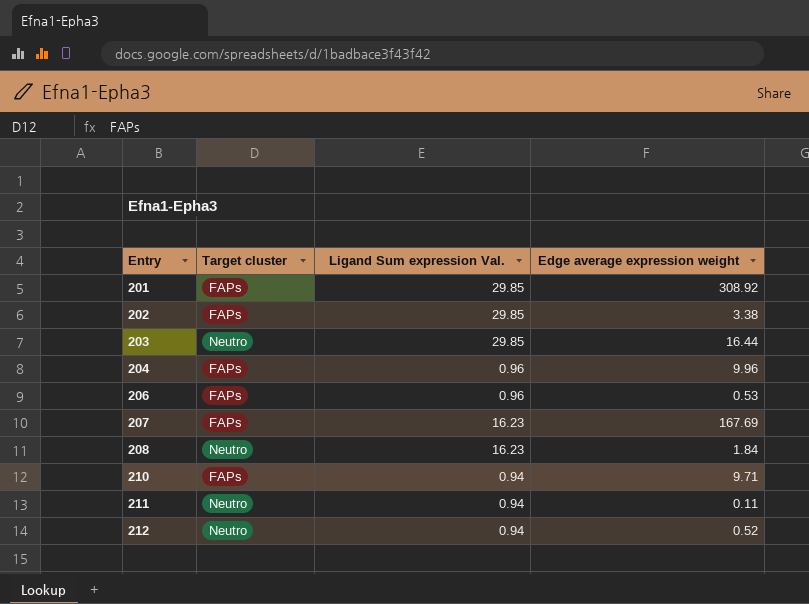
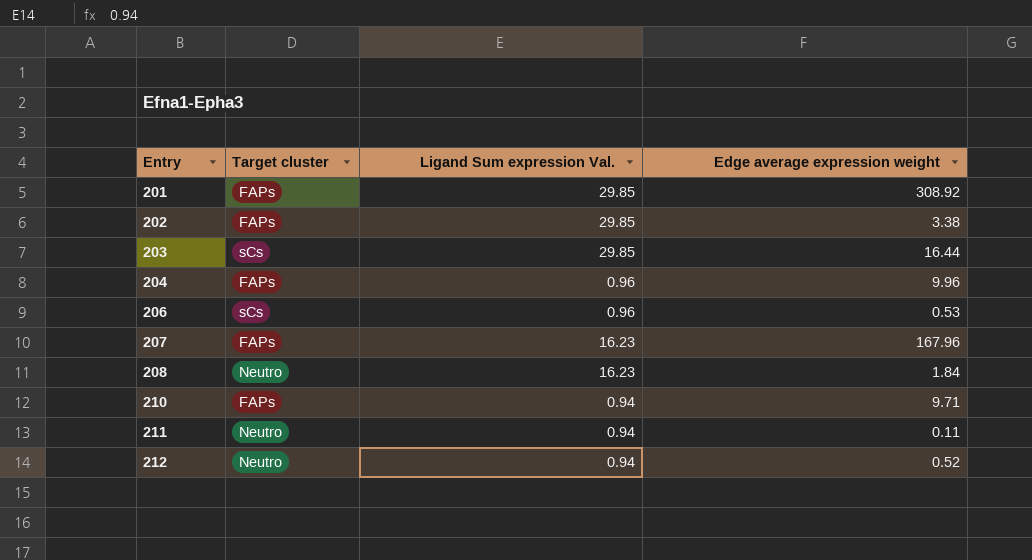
203 | Target cluster: Neutro -> sCs
206 | Target cluster: FAPs -> sCs
207 | Edge average expression weight: 167.69 -> 167.96

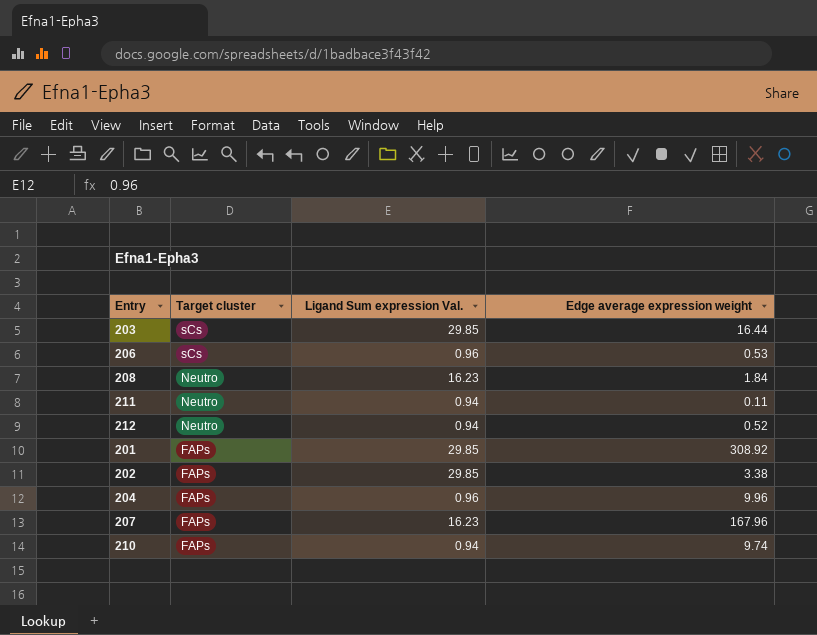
row order: Entry ascending -> Target cluster descending
210 | Edge average expression weight: 9.71 -> 9.74

